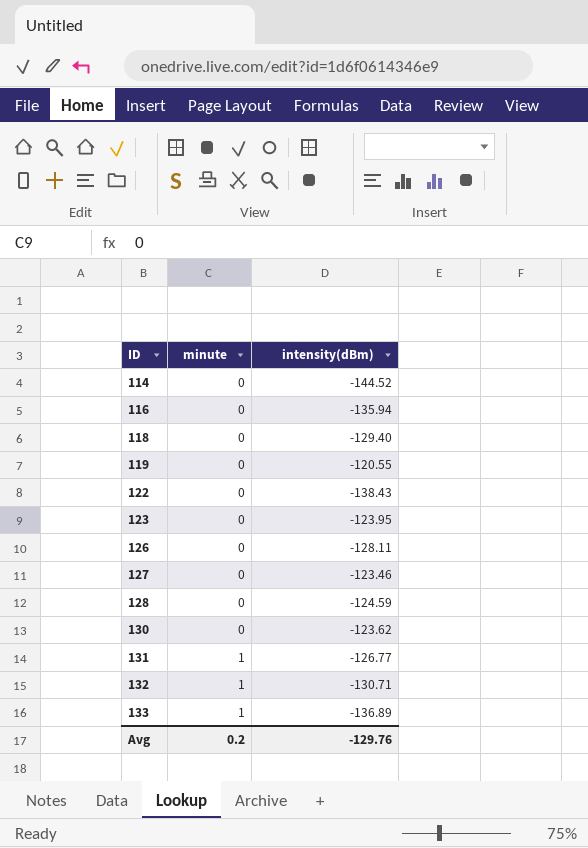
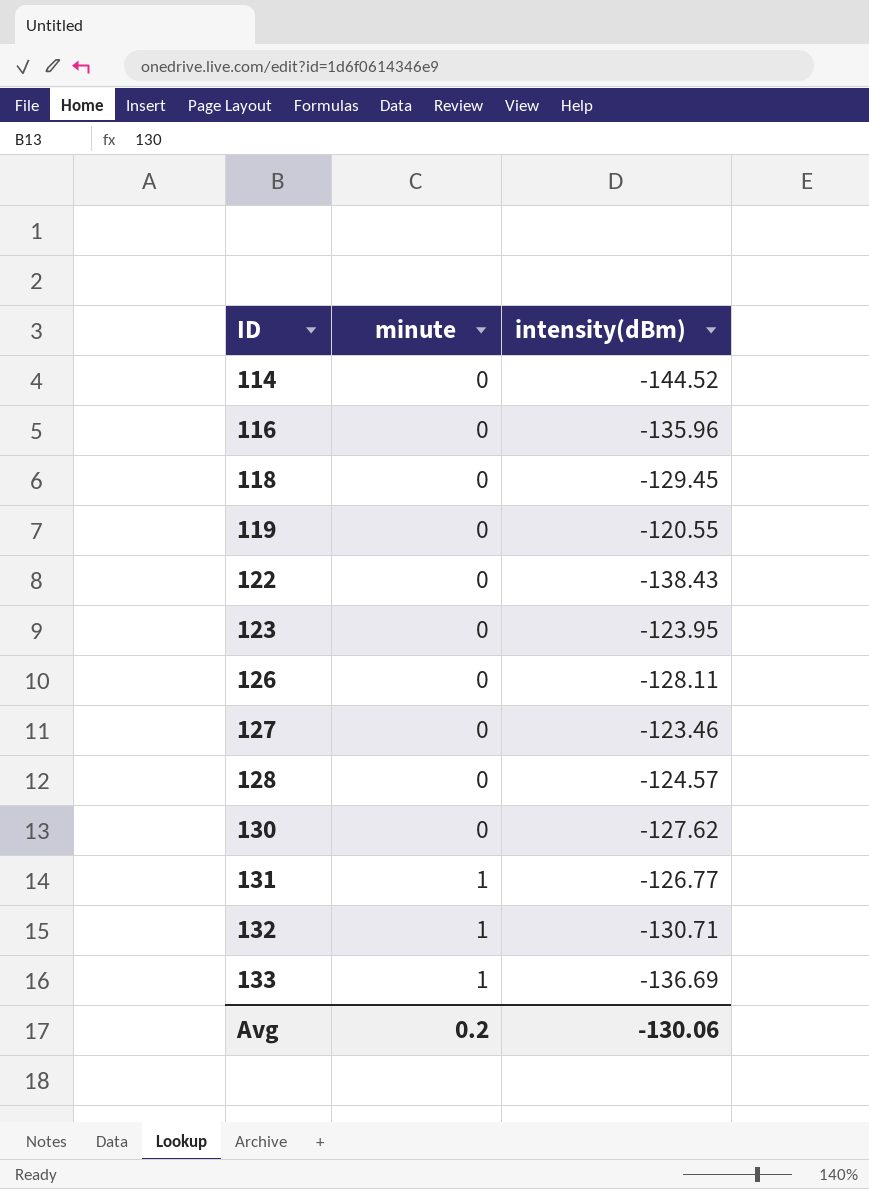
116 | intensity(dBm): -135.94 -> -135.96
118 | intensity(dBm): -129.40 -> -129.45
128 | intensity(dBm): -124.59 -> -124.57
130 | intensity(dBm): -123.62 -> -127.62
133 | intensity(dBm): -136.89 -> -136.69
Avg | intensity(dBm): -129.76 -> -130.06

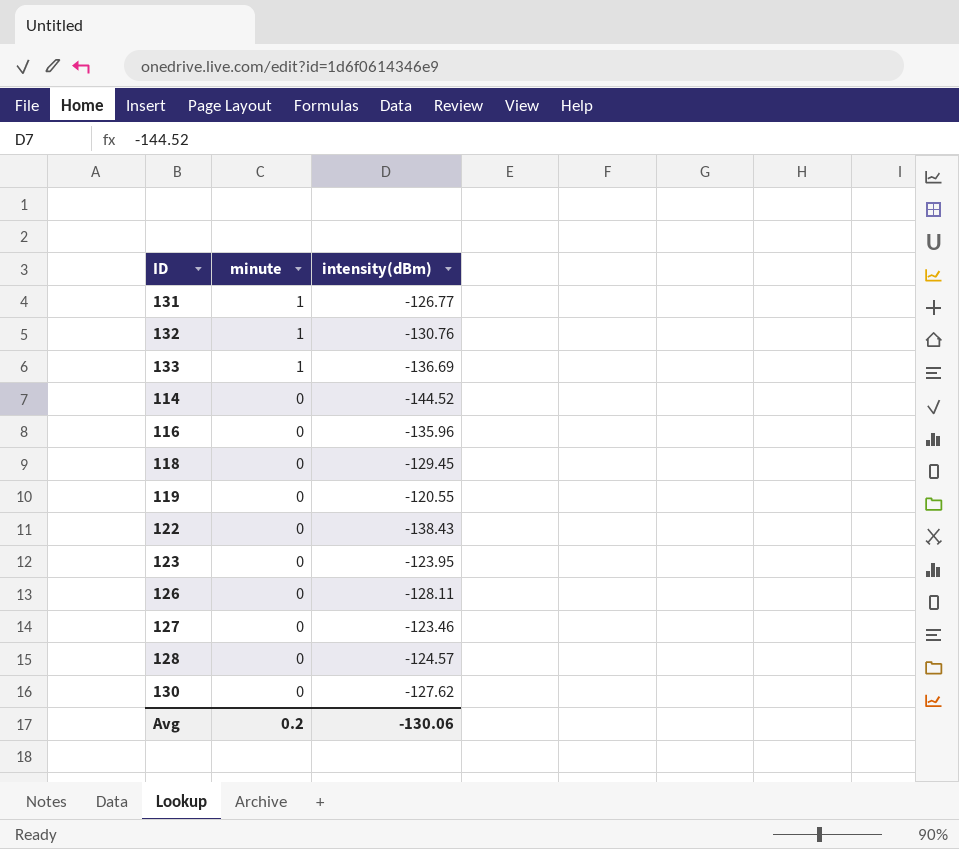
row order: ID ascending -> minute descending
132 | intensity(dBm): -130.71 -> -130.76

